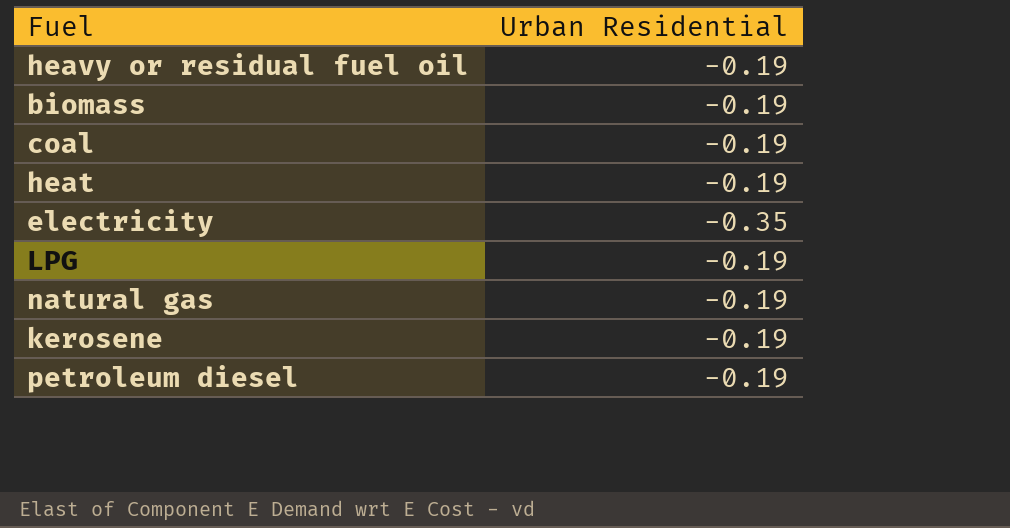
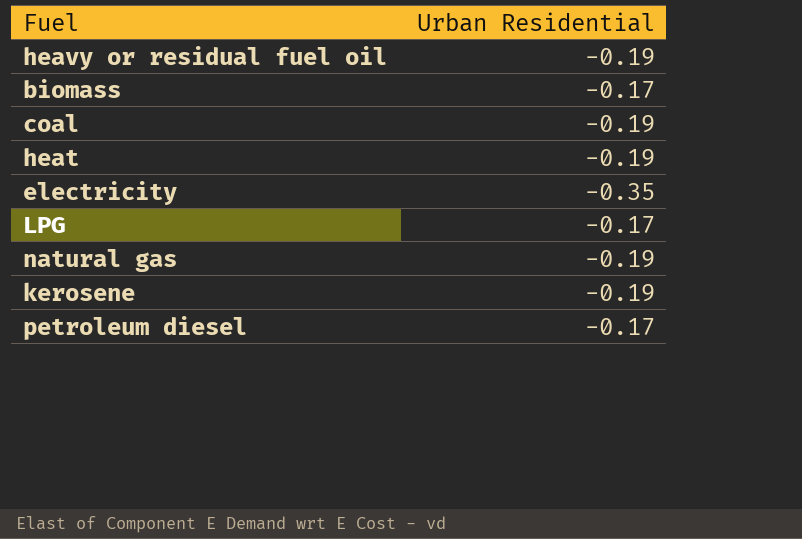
biomass | Urban Residential: -0.19 -> -0.17
LPG | Urban Residential: -0.19 -> -0.17
petroleum diesel | Urban Residential: -0.19 -> -0.17

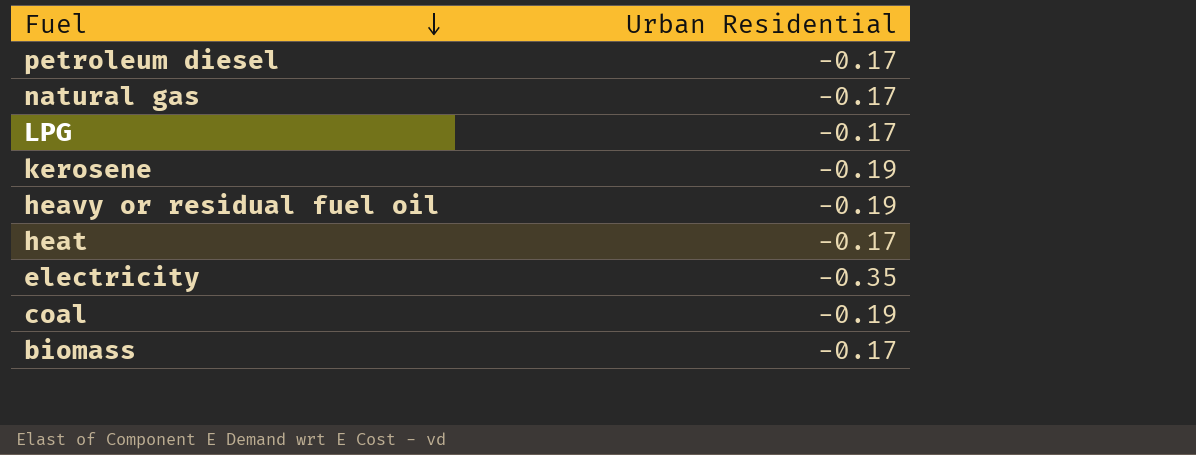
row order: none -> Fuel descending
natural gas | Urban Residential: -0.19 -> -0.17
heat | Urban Residential: -0.19 -> -0.17

